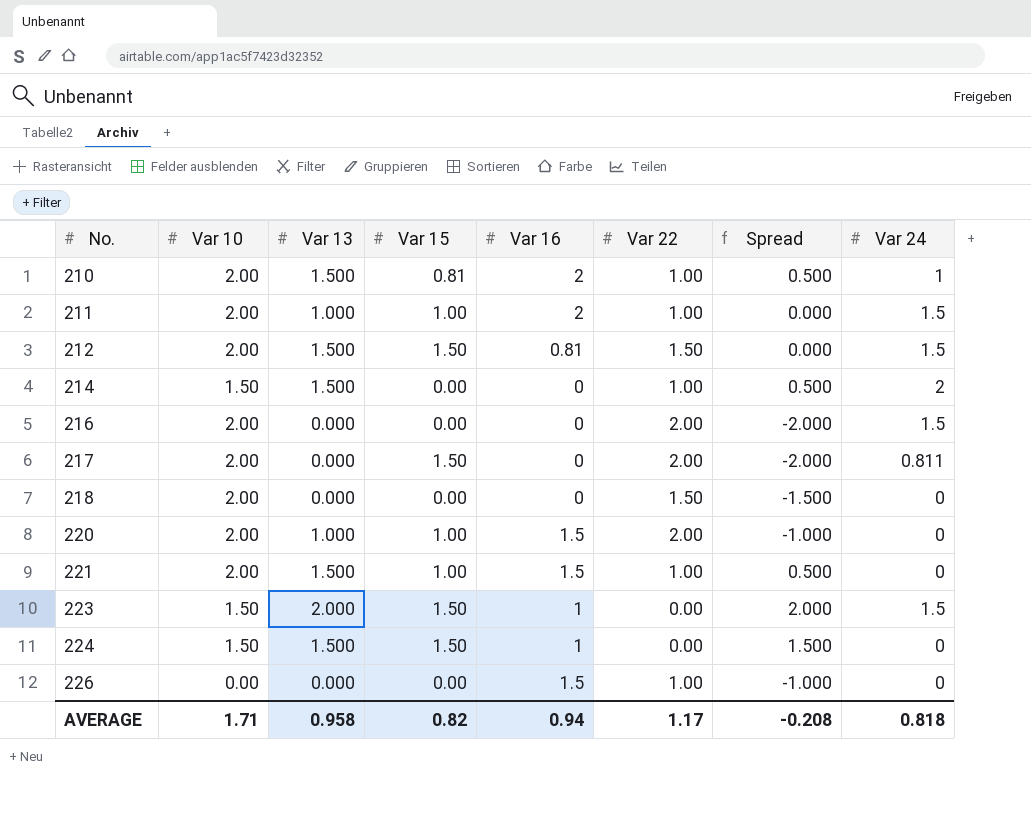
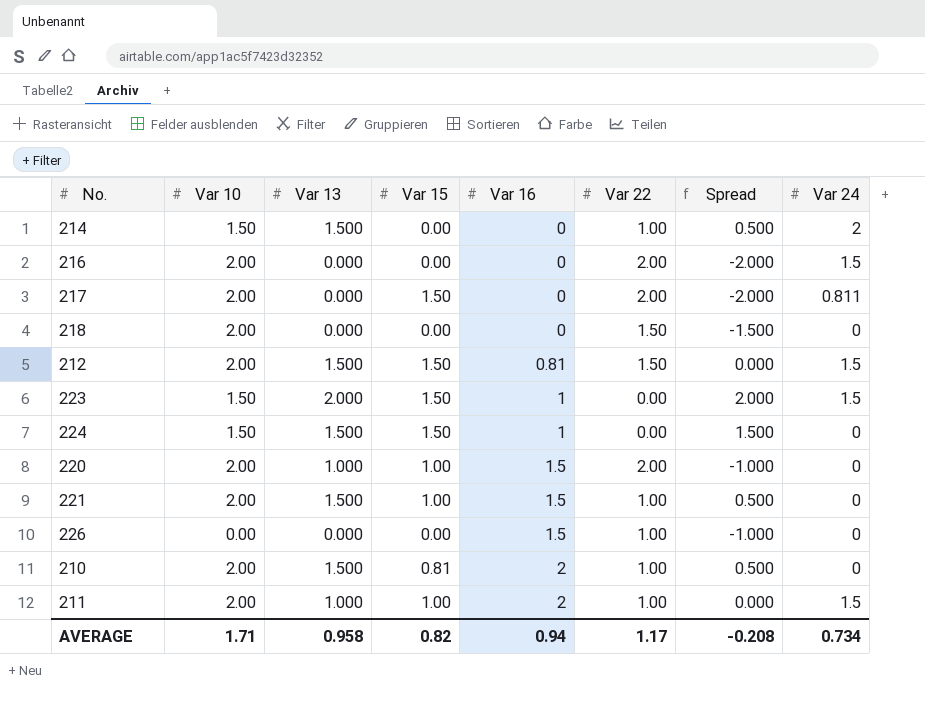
row order: No. ascending -> Var 16 ascending
210 | Var 24: 1 -> 0
AVERAGE | Var 24: 0.818 -> 0.734

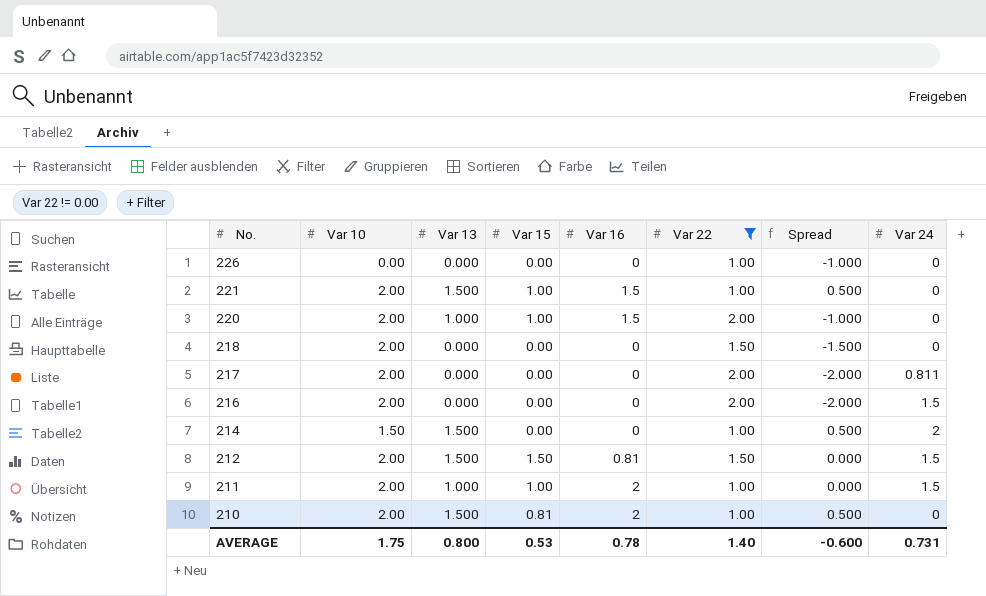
filter: none -> Var 22 != 0.00
row order: Var 16 ascending -> No. descending
226 | Var 16: 1.5 -> 0
217 | Var 15: 1.50 -> 0.00
AVERAGE | Var 10: 1.71 -> 1.75
AVERAGE | Var 13: 0.958 -> 0.800
AVERAGE | Var 15: 0.82 -> 0.53
AVERAGE | Var 16: 0.94 -> 0.78
AVERAGE | Var 22: 1.17 -> 1.40
AVERAGE | Spread: -0.208 -> -0.600
AVERAGE | Var 24: 0.734 -> 0.731

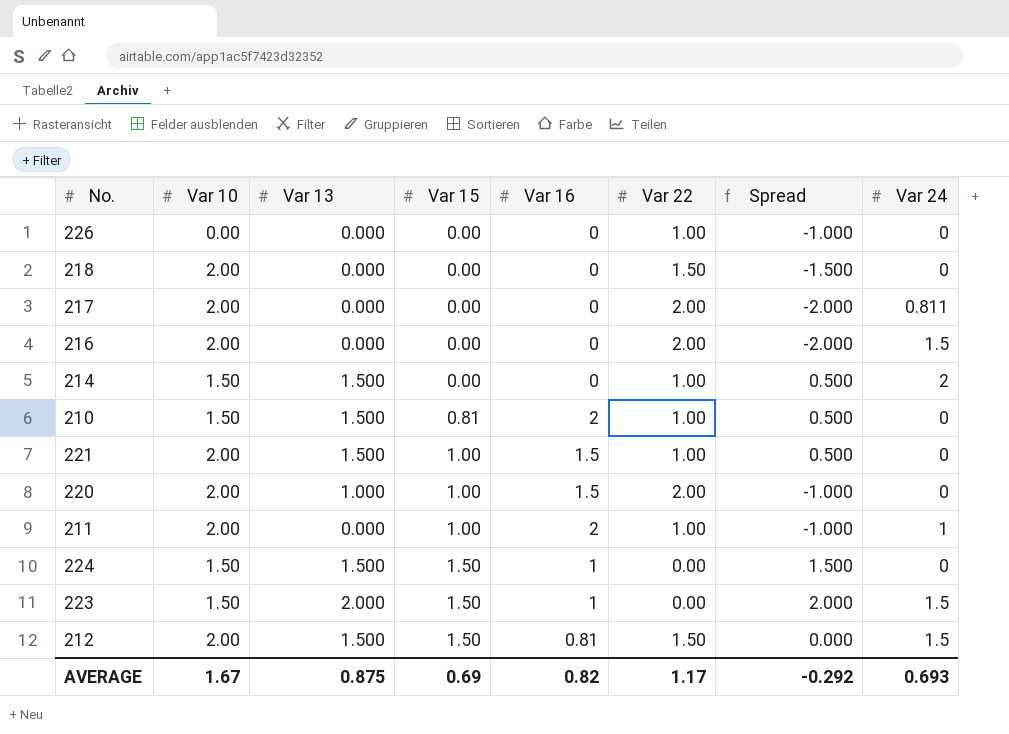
filter: Var 22 != 0.00 -> none
row order: No. descending -> Var 15 ascending
210 | Var 10: 2.00 -> 1.50
211 | Var 13: 1.000 -> 0.000
211 | Spread: 0.000 -> -1.000
211 | Var 24: 1.5 -> 1
AVERAGE | Var 10: 1.75 -> 1.67
AVERAGE | Var 13: 0.800 -> 0.875
AVERAGE | Var 15: 0.53 -> 0.69
AVERAGE | Var 16: 0.78 -> 0.82
AVERAGE | Var 22: 1.40 -> 1.17
AVERAGE | Spread: -0.600 -> -0.292
AVERAGE | Var 24: 0.731 -> 0.693

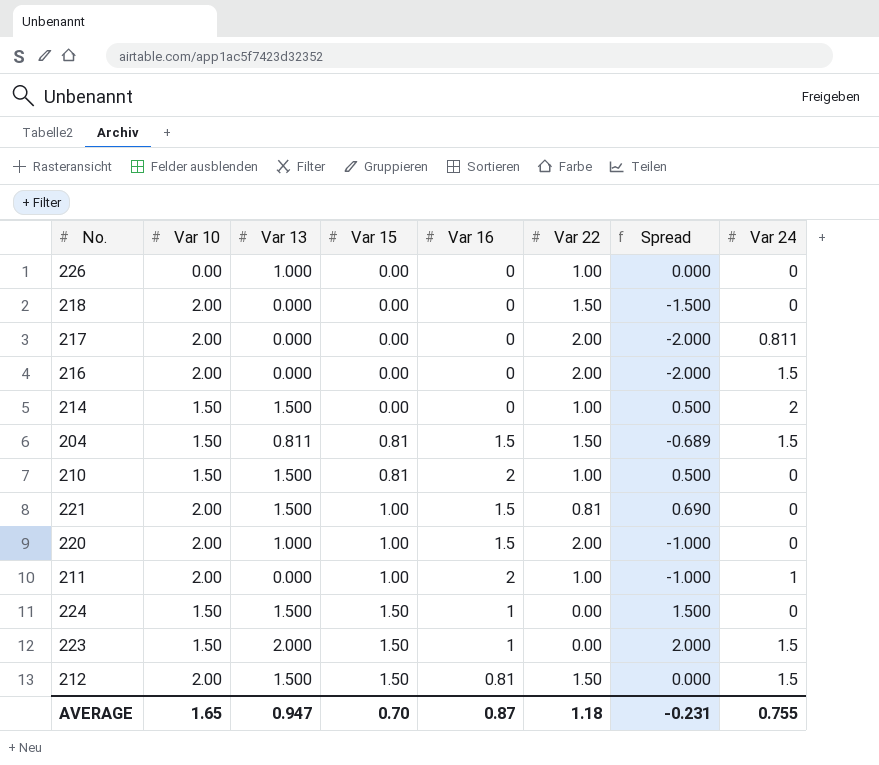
226 | Var 13: 0.000 -> 1.000
226 | Spread: -1.000 -> 0.000
row 204: none -> 1.50 | 0.811 | 0.81 | 1.5 | 1.50 | -0.689 | 1.5
221 | Var 22: 1.00 -> 0.81
221 | Spread: 0.500 -> 0.690
AVERAGE | Var 10: 1.67 -> 1.65
AVERAGE | Var 13: 0.875 -> 0.947
AVERAGE | Var 15: 0.69 -> 0.70
AVERAGE | Var 16: 0.82 -> 0.87
AVERAGE | Var 22: 1.17 -> 1.18
AVERAGE | Spread: -0.292 -> -0.231
AVERAGE | Var 24: 0.693 -> 0.755

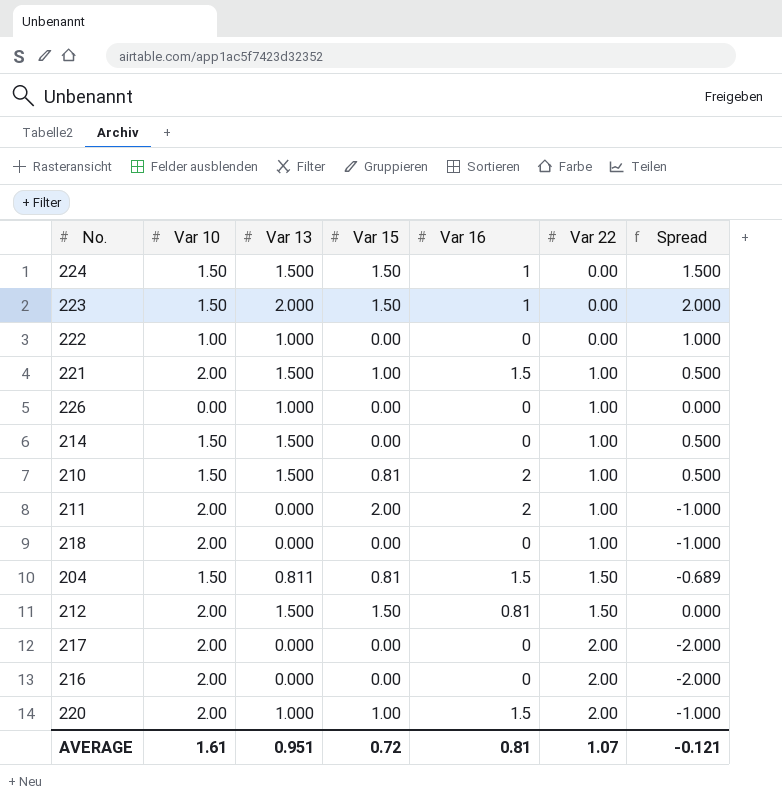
row order: Var 15 ascending -> Var 22 ascending
column Var 24 | position: 8 -> none
row 222: none -> 1.00 | 1.000 | 0.00 | 0 | 0.00 | 1.000
221 | Var 22: 0.81 -> 1.00
221 | Spread: 0.690 -> 0.500
211 | Var 15: 1.00 -> 2.00
218 | Var 22: 1.50 -> 1.00
218 | Spread: -1.500 -> -1.000
AVERAGE | Var 10: 1.65 -> 1.61
AVERAGE | Var 13: 0.947 -> 0.951
AVERAGE | Var 15: 0.70 -> 0.72
AVERAGE | Var 16: 0.87 -> 0.81
AVERAGE | Var 22: 1.18 -> 1.07
AVERAGE | Spread: -0.231 -> -0.121

